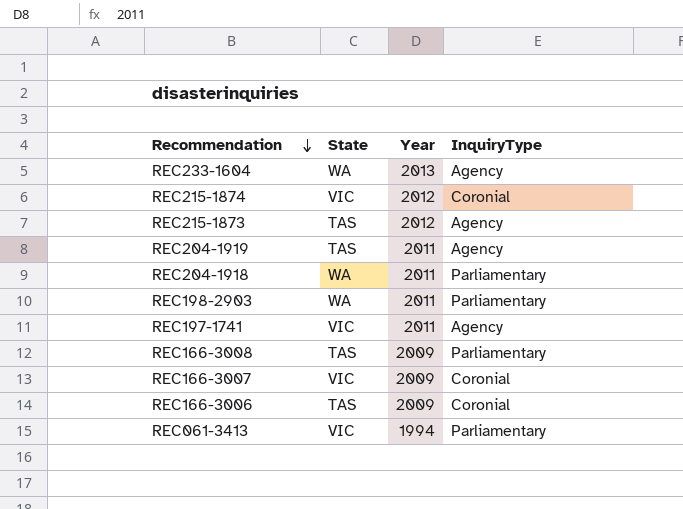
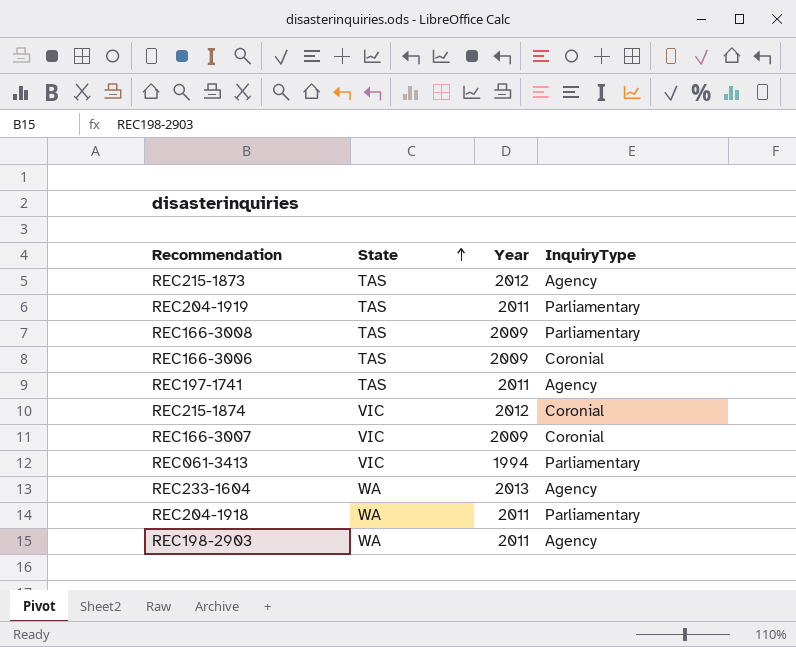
row order: Recommendation descending -> State ascending
REC204-1919 | InquiryType: Agency -> Parliamentary
REC197-1741 | State: VIC -> TAS
REC198-2903 | InquiryType: Parliamentary -> Agency

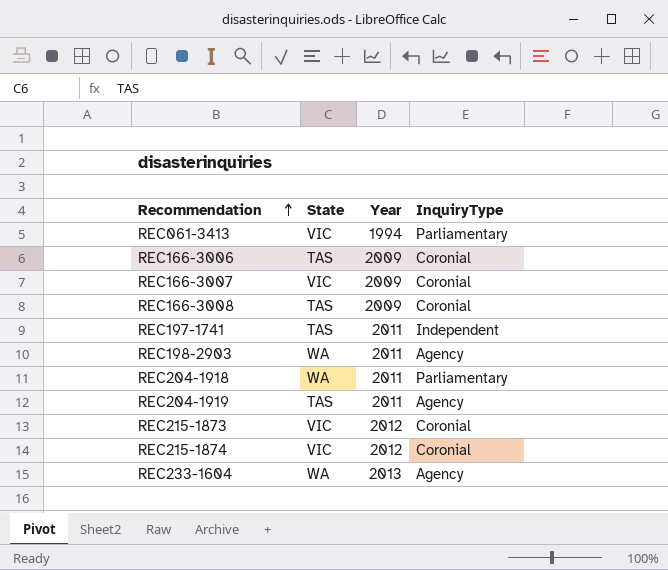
row order: State ascending -> Recommendation ascending
REC166-3008 | InquiryType: Parliamentary -> Coronial
REC197-1741 | InquiryType: Agency -> Independent
REC204-1919 | InquiryType: Parliamentary -> Agency
REC215-1873 | State: TAS -> VIC
REC215-1873 | InquiryType: Agency -> Coronial

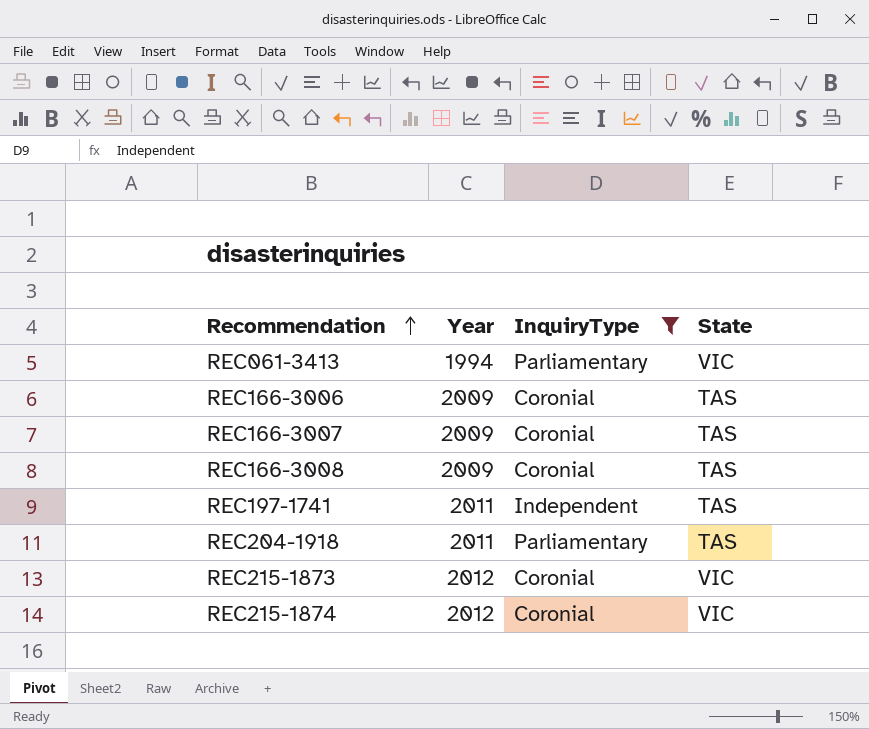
filter: none -> InquiryType != Agency
column State | position: 2 -> 4
REC166-3007 | State: VIC -> TAS
REC204-1918 | State: WA -> TAS

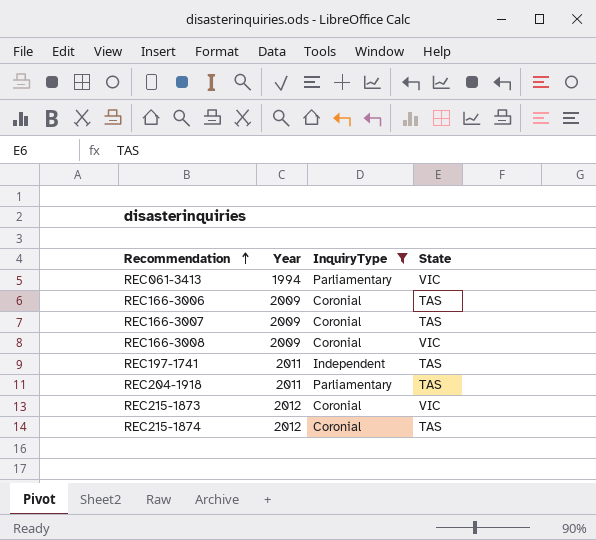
REC166-3008 | State: TAS -> VIC
REC215-1874 | State: VIC -> TAS

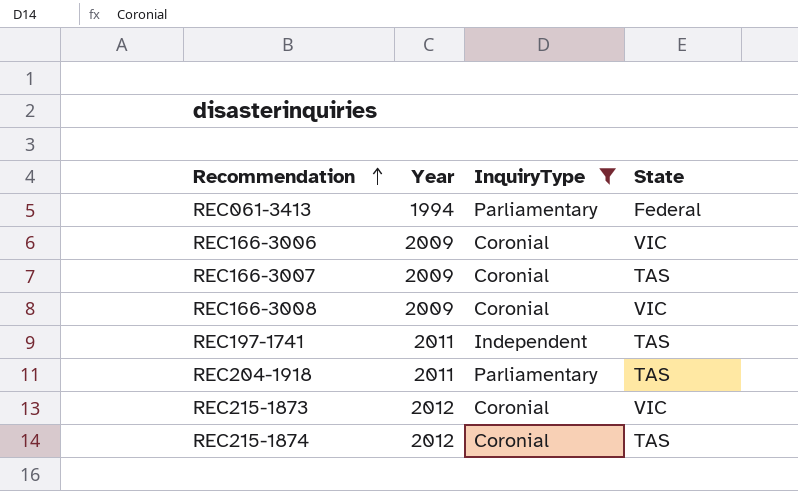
REC061-3413 | State: VIC -> Federal
REC166-3006 | State: TAS -> VIC

